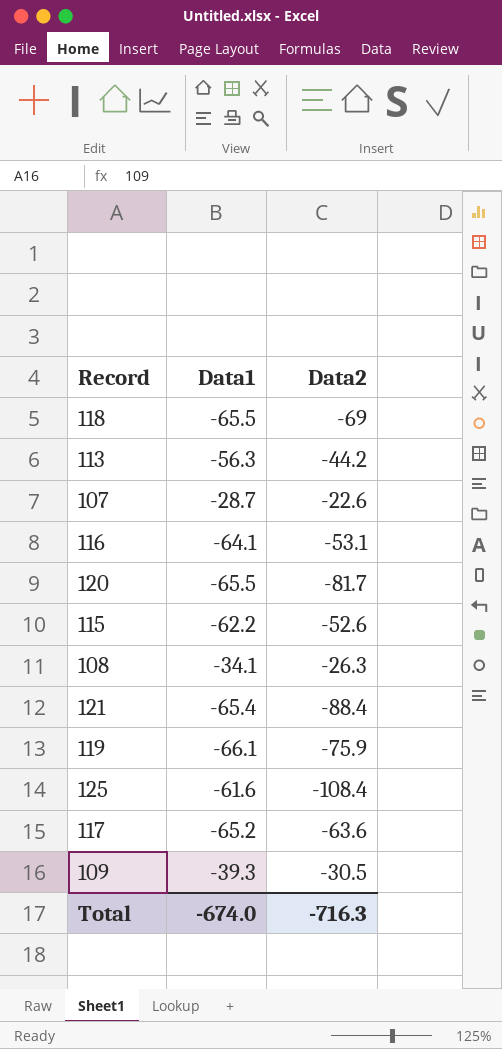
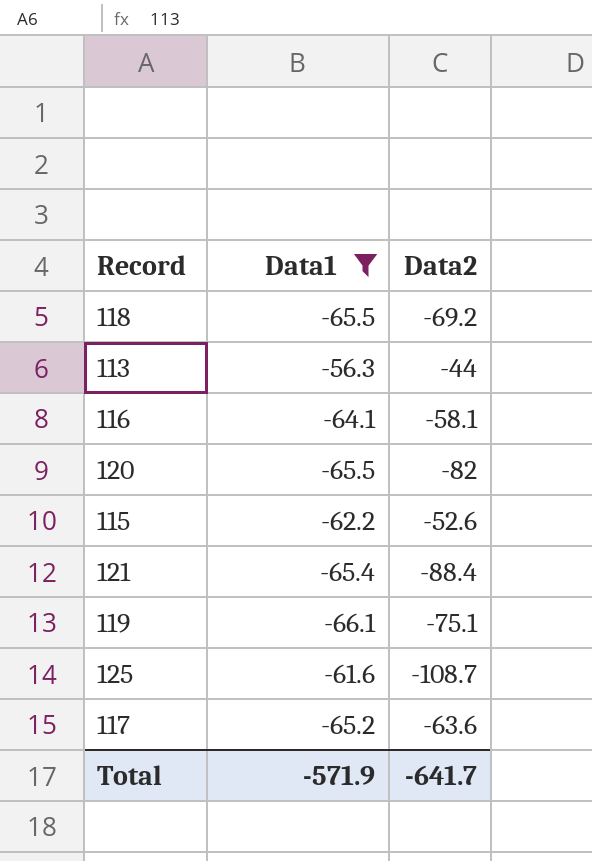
filter: none -> Data1 <= -56.3
118 | Data2: -69 -> -69.2
113 | Data2: -44.2 -> -44
116 | Data2: -53.1 -> -58.1
120 | Data2: -81.7 -> -82
119 | Data2: -75.9 -> -75.1
125 | Data2: -108.4 -> -108.7
Total | Data1: -674.0 -> -571.9
Total | Data2: -716.3 -> -641.7

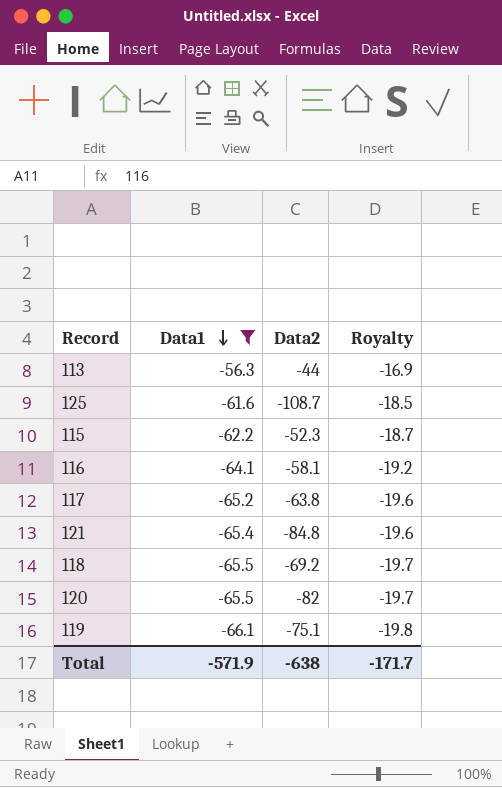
row order: none -> Data1 descending
column Royalty | formula: none -> [Data1] * 0.3
115 | Data2: -52.6 -> -52.3
117 | Data2: -63.6 -> -63.8
121 | Data2: -88.4 -> -84.8
Total | Data2: -641.7 -> -638

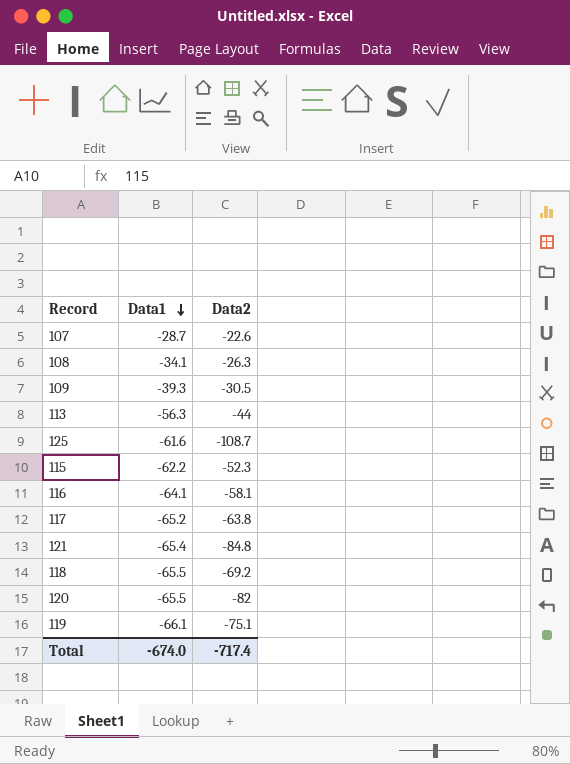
filter: Data1 <= -56.3 -> none
column Royalty | formula: [Data1] * 0.3 -> none
Total | Data1: -571.9 -> -674.0
Total | Data2: -638 -> -717.4

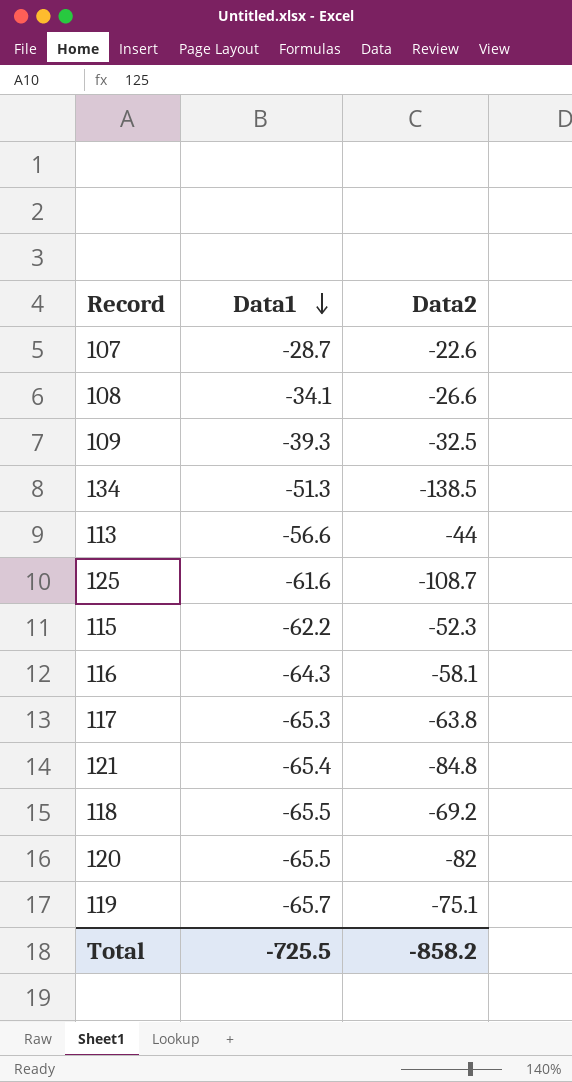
108 | Data2: -26.3 -> -26.6
109 | Data2: -30.5 -> -32.5
row 134: none -> -51.3 | -138.5
113 | Data1: -56.3 -> -56.6
116 | Data1: -64.1 -> -64.3
117 | Data1: -65.2 -> -65.3
119 | Data1: -66.1 -> -65.7
Total | Data1: -674.0 -> -725.5
Total | Data2: -717.4 -> -858.2

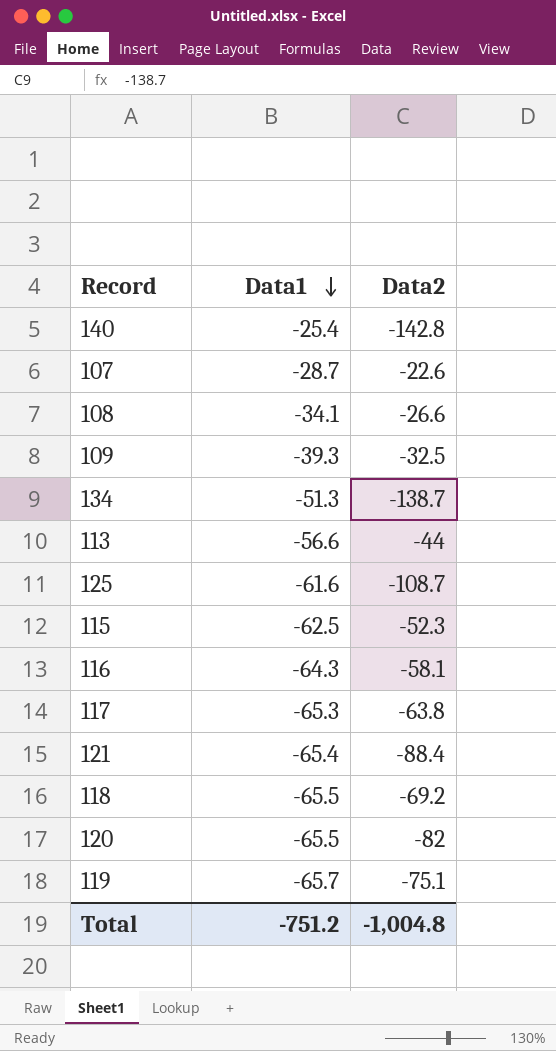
row 140: none -> -25.4 | -142.8
134 | Data2: -138.5 -> -138.7
115 | Data1: -62.2 -> -62.5
121 | Data2: -84.8 -> -88.4
Total | Data1: -725.5 -> -751.2
Total | Data2: -858.2 -> -1,004.8

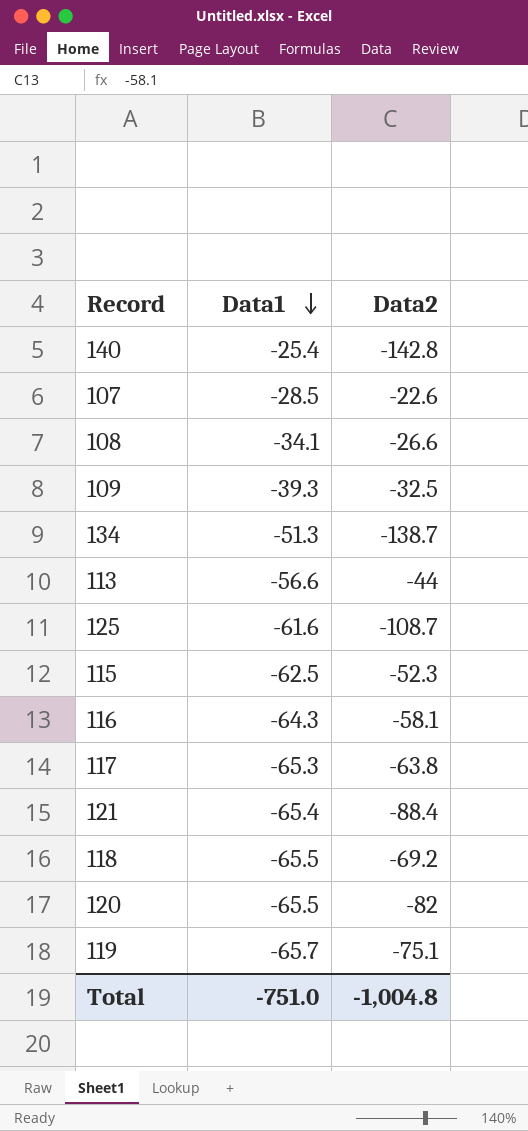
107 | Data1: -28.7 -> -28.5
Total | Data1: -751.2 -> -751.0

